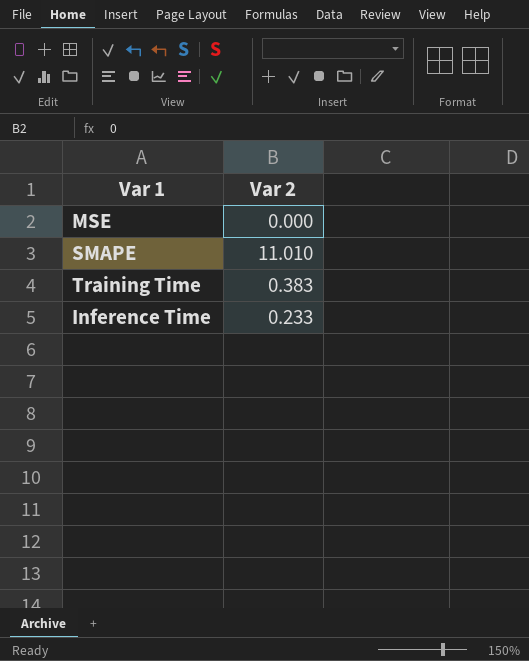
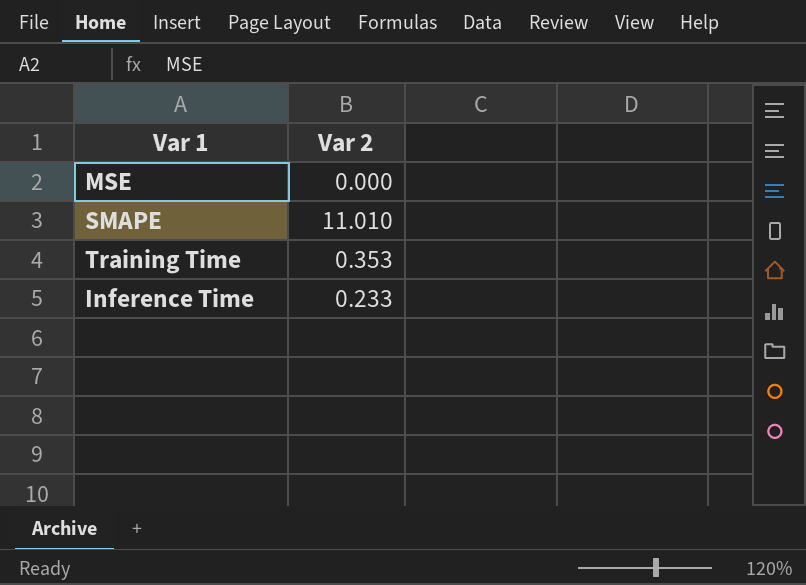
Training Time | Var 2: 0.383 -> 0.353

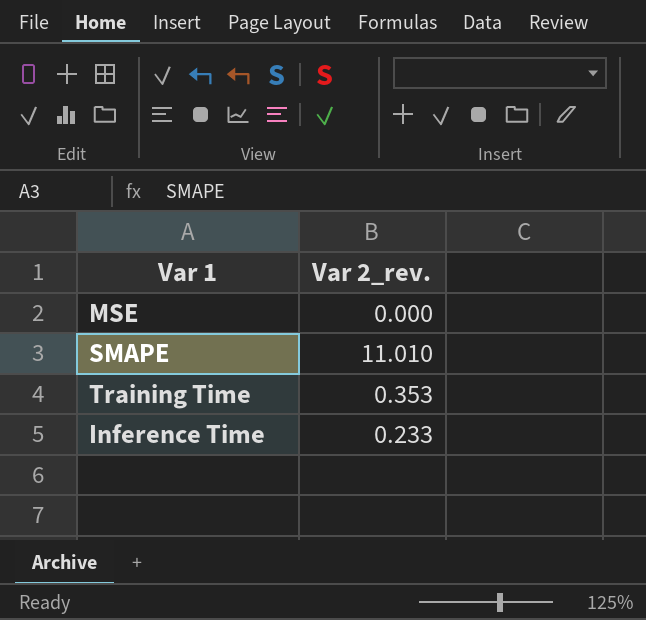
column name: Var 2 -> Var 2_rev.

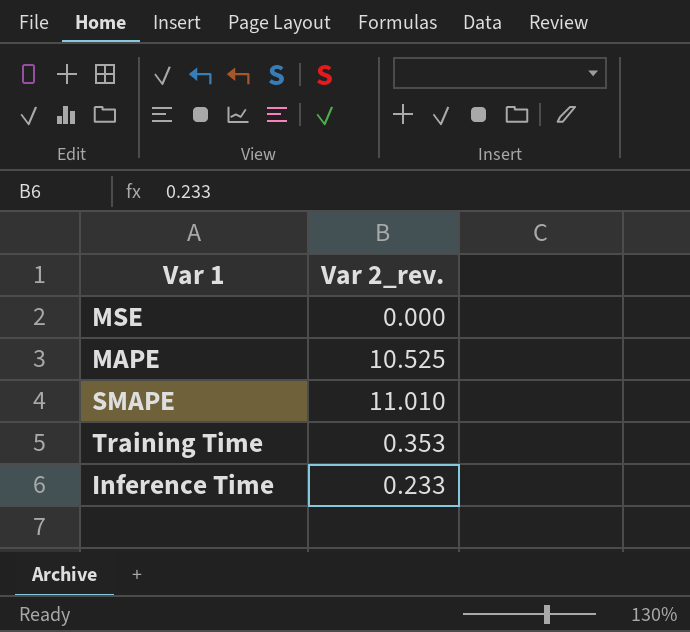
row MAPE: none -> 10.525

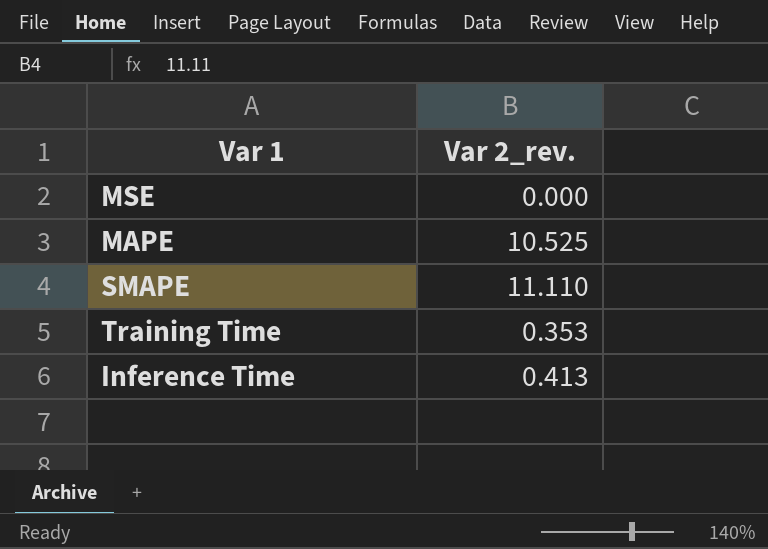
SMAPE | Var 2_rev.: 11.010 -> 11.110
Inference Time | Var 2_rev.: 0.233 -> 0.413

